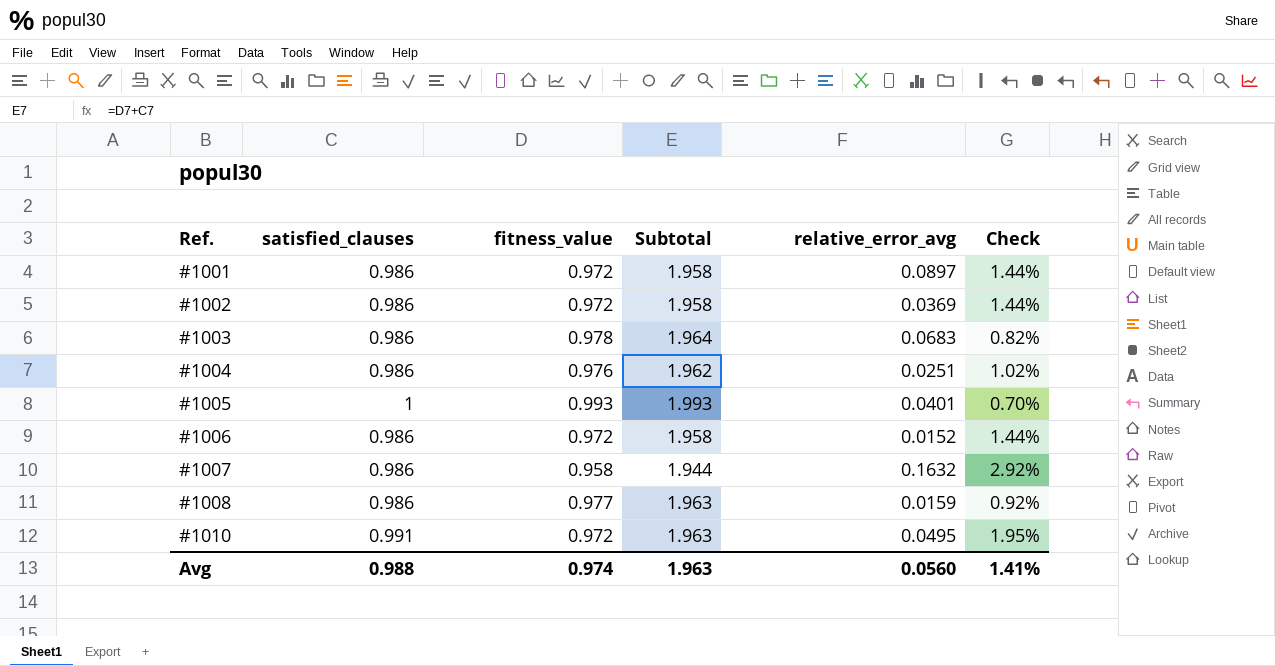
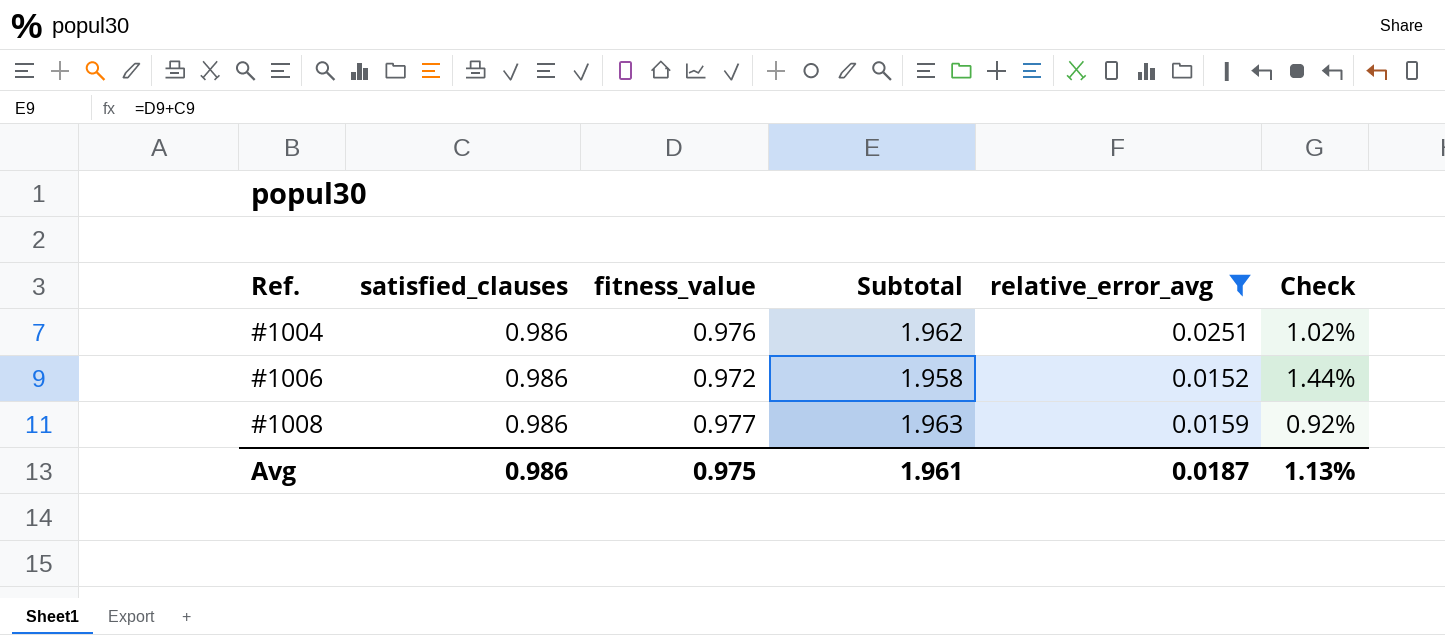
filter: none -> relative_error_avg <= 0.0251
Avg | satisfied_clauses: 0.988 -> 0.986
Avg | fitness_value: 0.974 -> 0.975
Avg | Subtotal: 1.963 -> 1.961
Avg | relative_error_avg: 0.0560 -> 0.0187
Avg | Check: 1.41% -> 1.13%

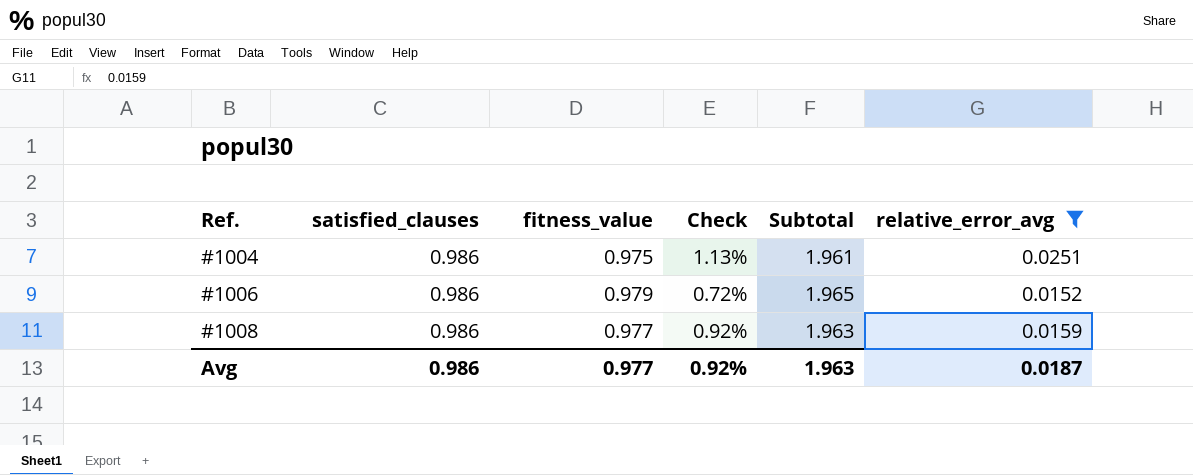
column Check | position: 6 -> 4
#1004 | fitness_value: 0.976 -> 0.975
#1004 | Check: 1.02% -> 1.13%
#1004 | Subtotal: 1.962 -> 1.961
#1006 | fitness_value: 0.972 -> 0.979
#1006 | Check: 1.44% -> 0.72%
#1006 | Subtotal: 1.958 -> 1.965
Avg | fitness_value: 0.975 -> 0.977
Avg | Check: 1.13% -> 0.92%
Avg | Subtotal: 1.961 -> 1.963

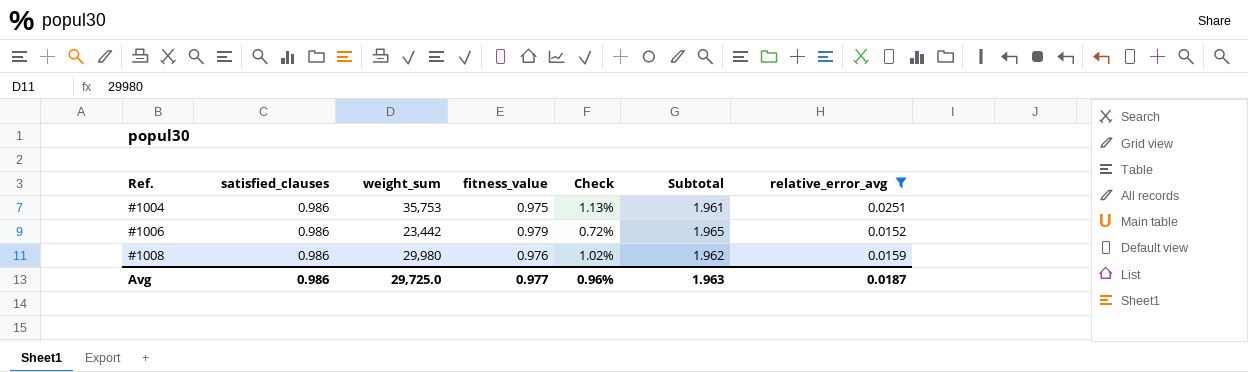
column weight_sum | position: none -> 3
#1008 | fitness_value: 0.977 -> 0.976
#1008 | Check: 0.92% -> 1.02%
#1008 | Subtotal: 1.963 -> 1.962
Avg | Check: 0.92% -> 0.96%

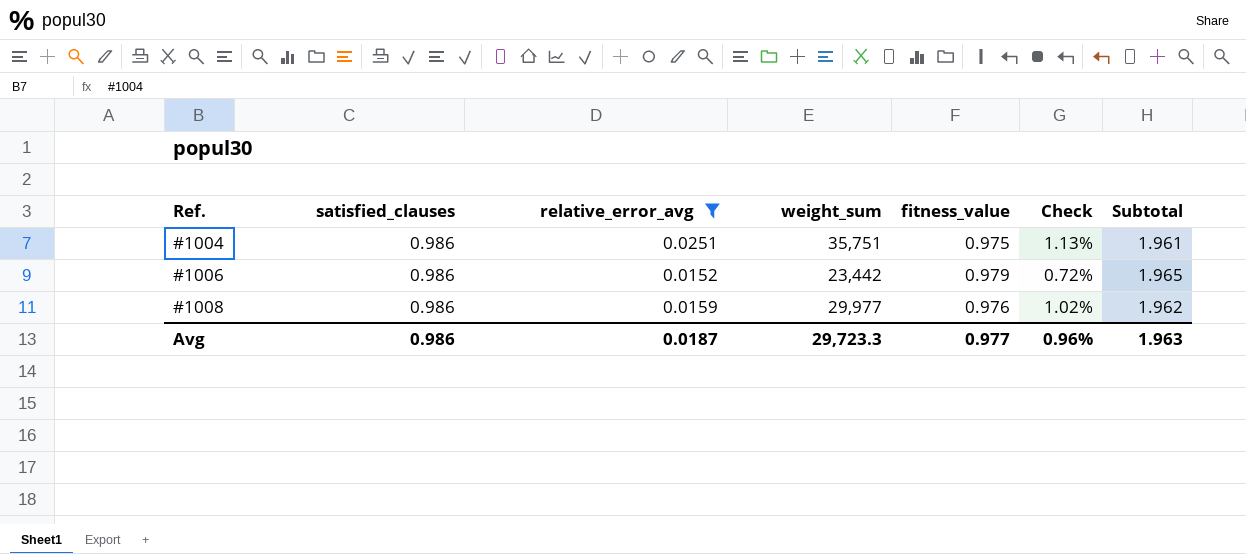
column relative_error_avg | position: 7 -> 3
#1004 | weight_sum: 35,753 -> 35,751
#1008 | weight_sum: 29,980 -> 29,977
Avg | weight_sum: 29,725.0 -> 29,723.3

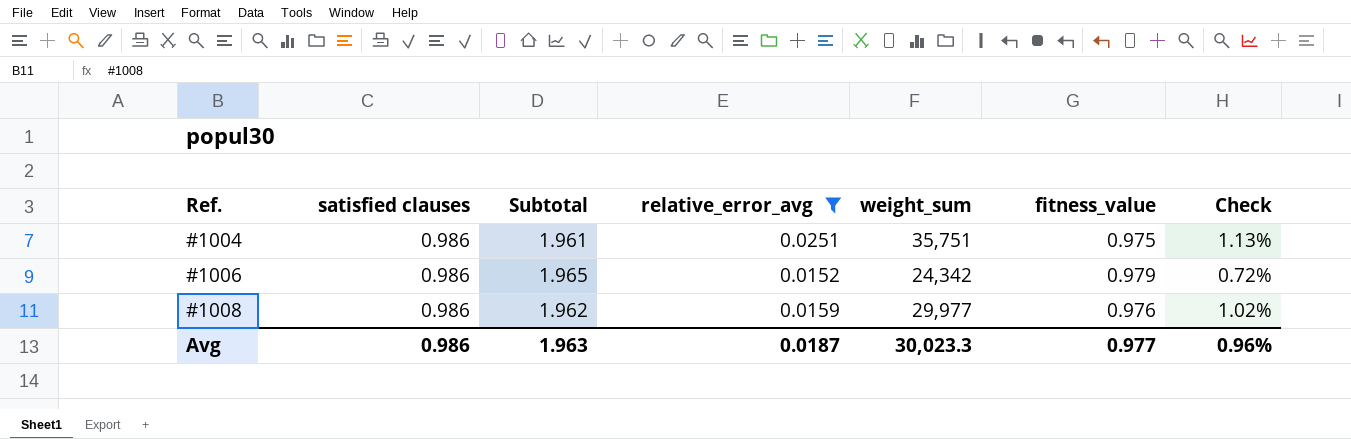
column name: satisfied_clauses -> satisfied clauses
column Subtotal | position: 7 -> 3
#1006 | weight_sum: 23,442 -> 24,342
Avg | weight_sum: 29,723.3 -> 30,023.3

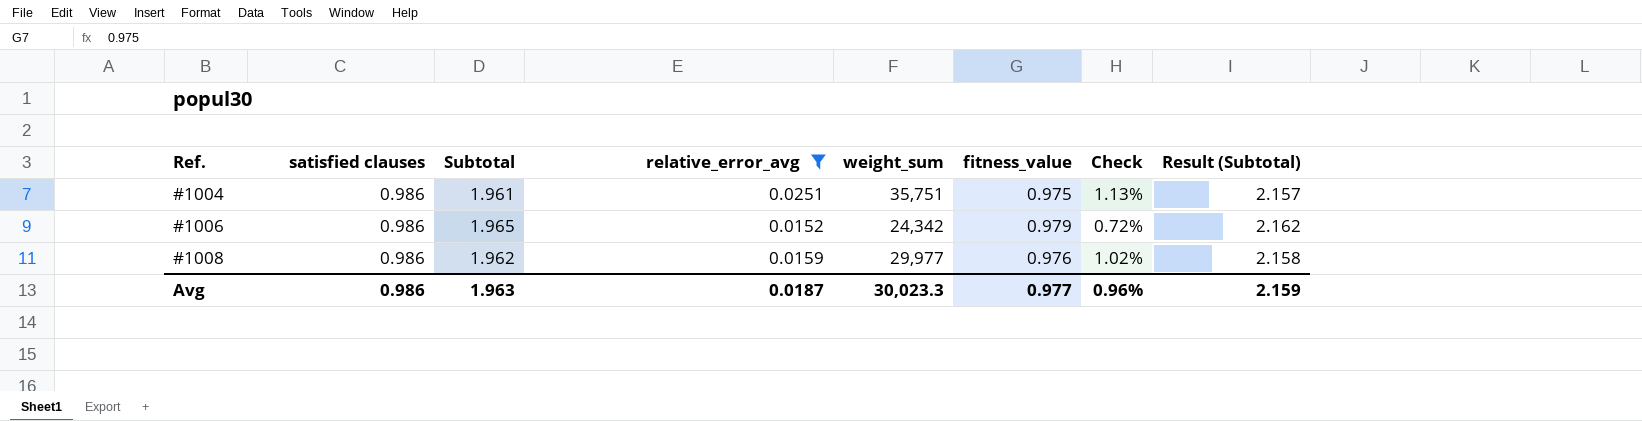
column Result (Subtotal) | formula: none -> [Subtotal] * 1.1

